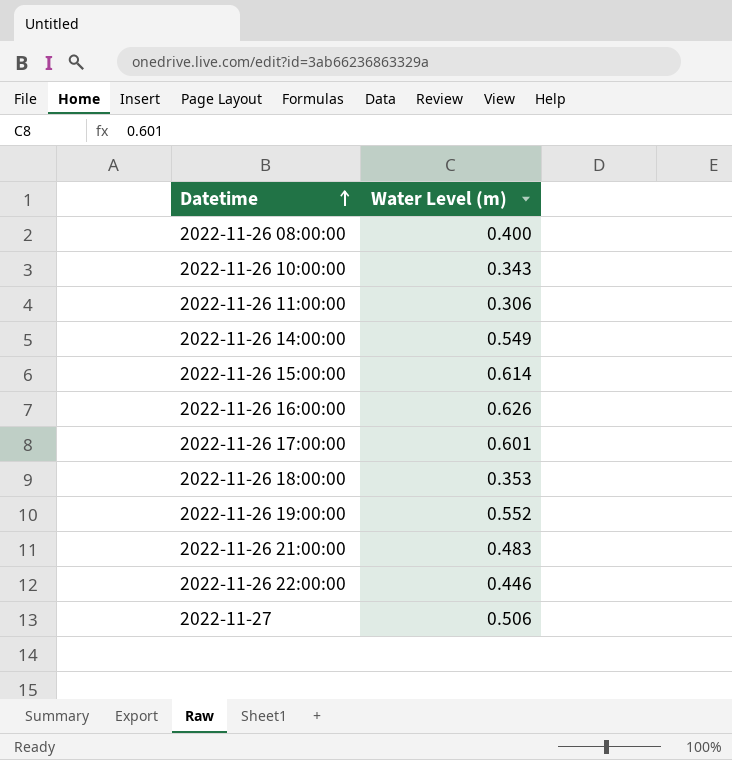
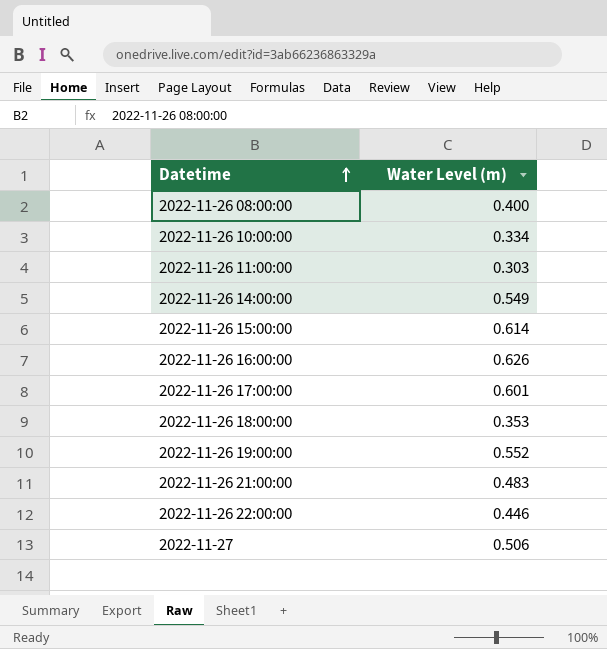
2022-11-26 10:00:00 | Water Level (m): 0.343 -> 0.334
2022-11-26 11:00:00 | Water Level (m): 0.306 -> 0.303

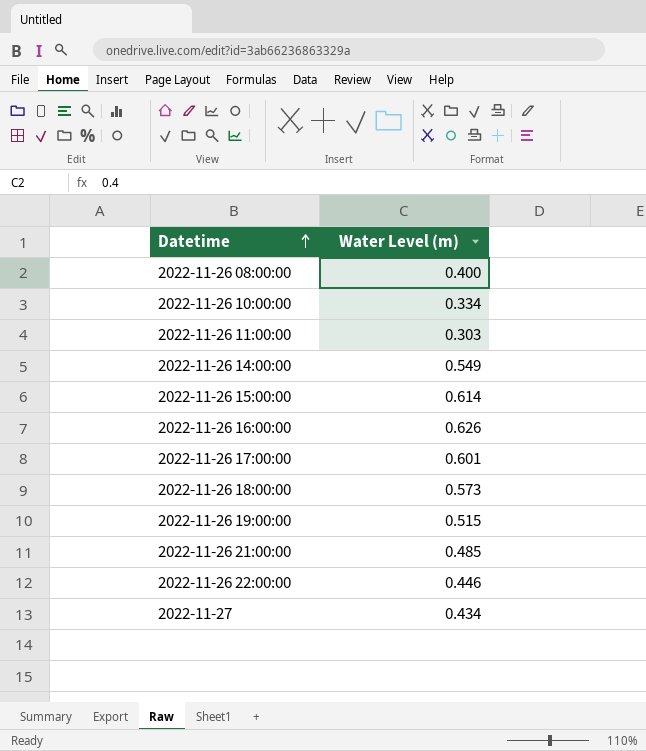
2022-11-26 18:00:00 | Water Level (m): 0.353 -> 0.573
2022-11-26 19:00:00 | Water Level (m): 0.552 -> 0.515
2022-11-26 21:00:00 | Water Level (m): 0.483 -> 0.485
2022-11-27 | Water Level (m): 0.506 -> 0.434

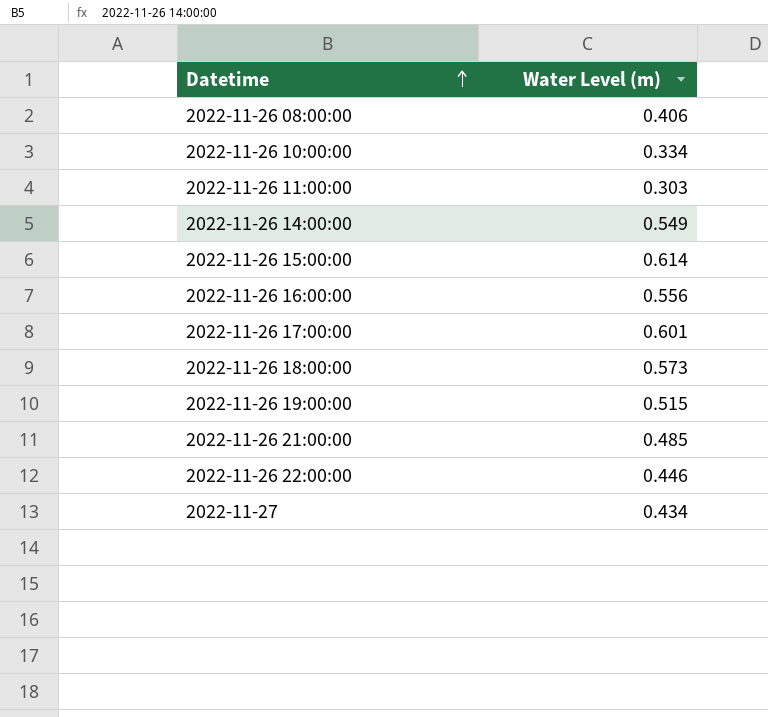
2022-11-26 08:00:00 | Water Level (m): 0.400 -> 0.406
2022-11-26 16:00:00 | Water Level (m): 0.626 -> 0.556

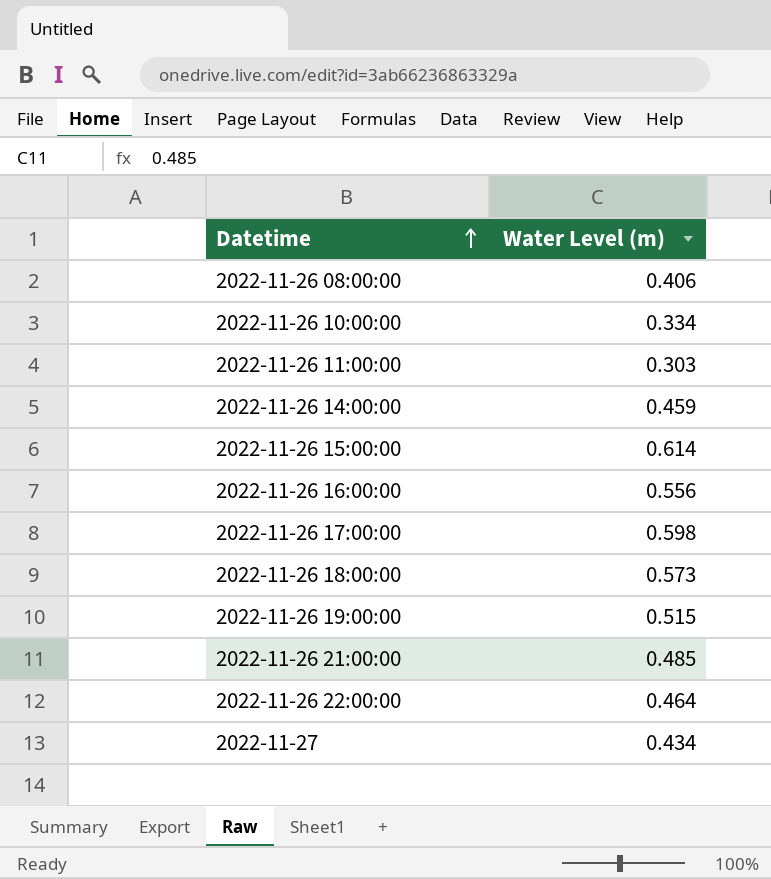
2022-11-26 14:00:00 | Water Level (m): 0.549 -> 0.459
2022-11-26 17:00:00 | Water Level (m): 0.601 -> 0.598
2022-11-26 22:00:00 | Water Level (m): 0.446 -> 0.464

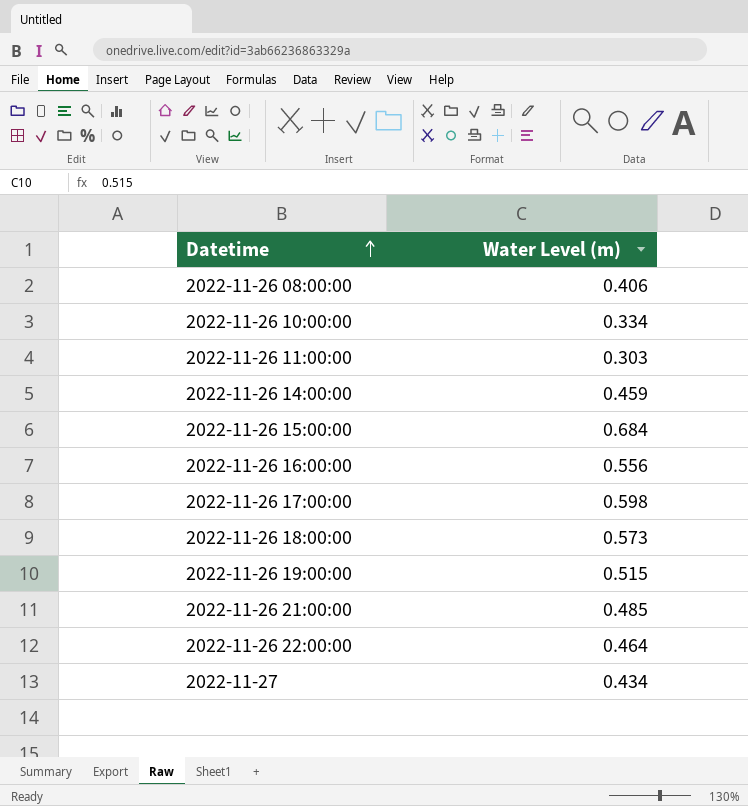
2022-11-26 15:00:00 | Water Level (m): 0.614 -> 0.684

